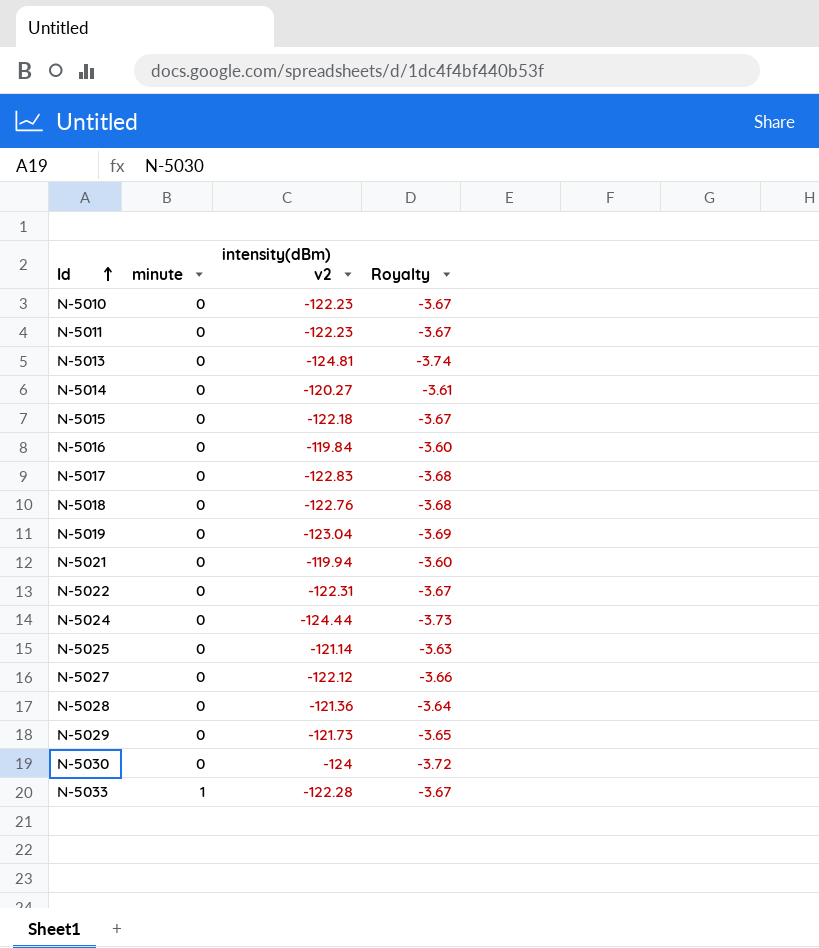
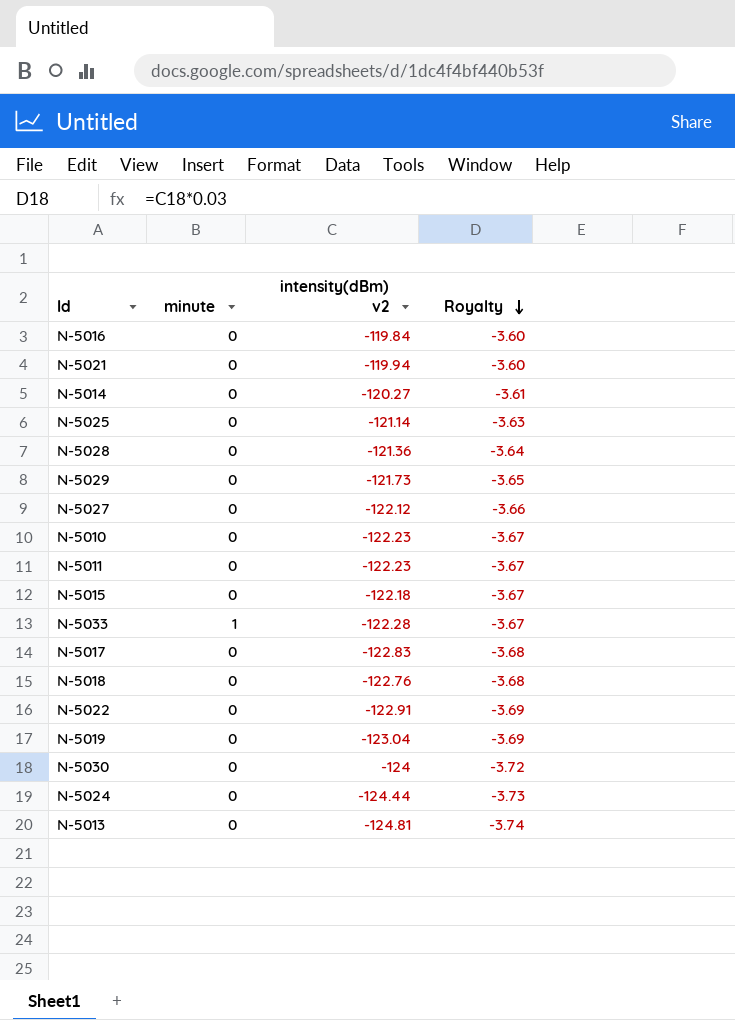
row order: Id ascending -> Royalty descending
N-5022 | intensity(dBm) v2: -122.31 -> -122.91
N-5022 | Royalty: -3.67 -> -3.69

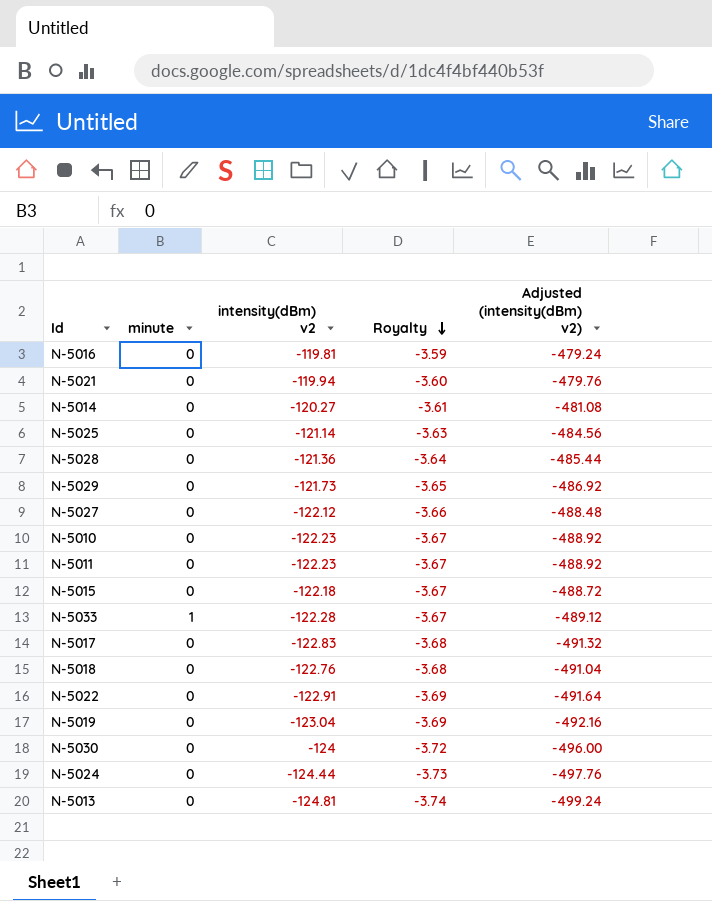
column Adjusted (intensity(dBm) v2) | formula: none -> [intensity(dBm) v2] * 4
N-5016 | intensity(dBm) v2: -119.84 -> -119.81
N-5016 | Royalty: -3.60 -> -3.59

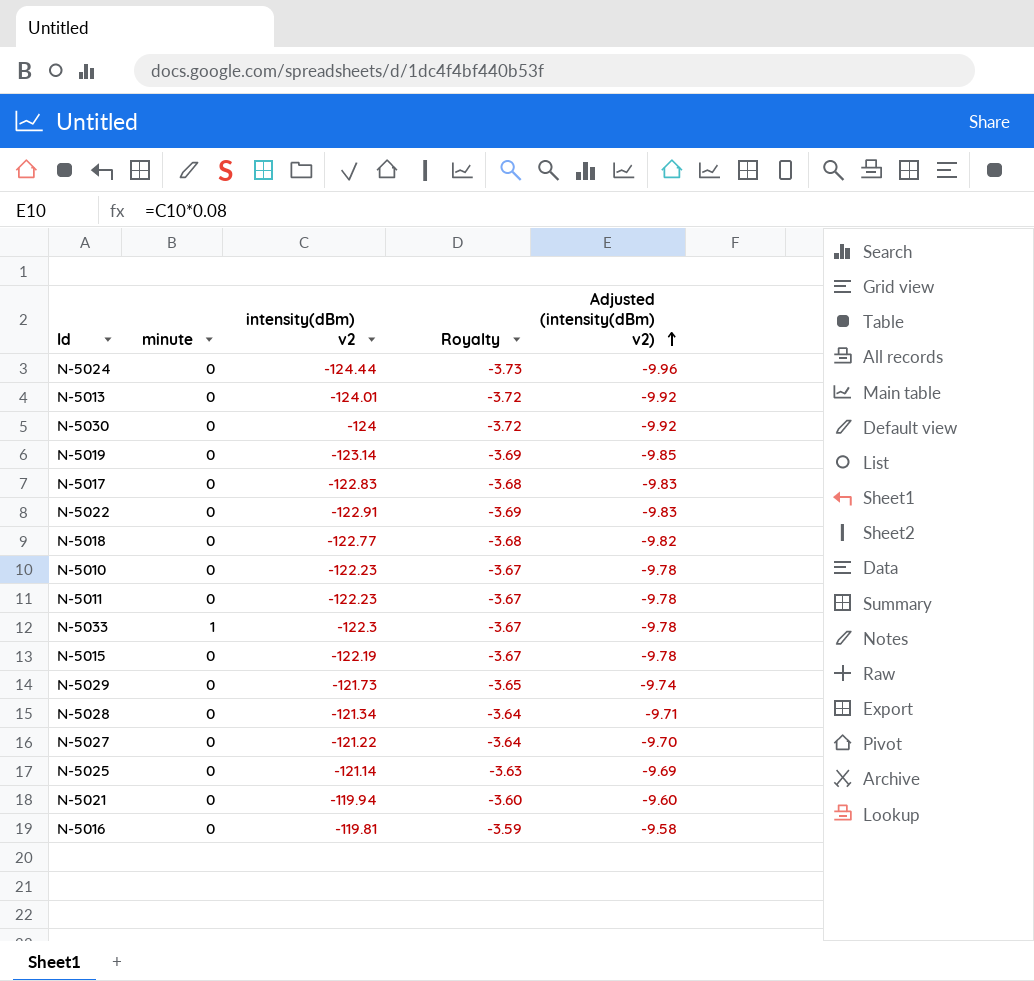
row order: Royalty descending -> Adjusted (intensity(dBm) v2) ascending
column Adjusted (intensity(dBm) v2) | formula: [intensity(dBm) v2] * 4 -> [intensity(dBm) v2] * 0.08
row N-5014: 0 | -120.27 | -3.61 | -481.08 -> none
N-5013 | intensity(dBm) v2: -124.81 -> -124.01
N-5013 | Royalty: -3.74 -> -3.72
N-5019 | intensity(dBm) v2: -123.04 -> -123.14
N-5018 | intensity(dBm) v2: -122.76 -> -122.77
N-5033 | intensity(dBm) v2: -122.28 -> -122.3
N-5015 | intensity(dBm) v2: -122.18 -> -122.19
N-5028 | intensity(dBm) v2: -121.36 -> -121.34
N-5027 | intensity(dBm) v2: -122.12 -> -121.22
N-5027 | Royalty: -3.66 -> -3.64

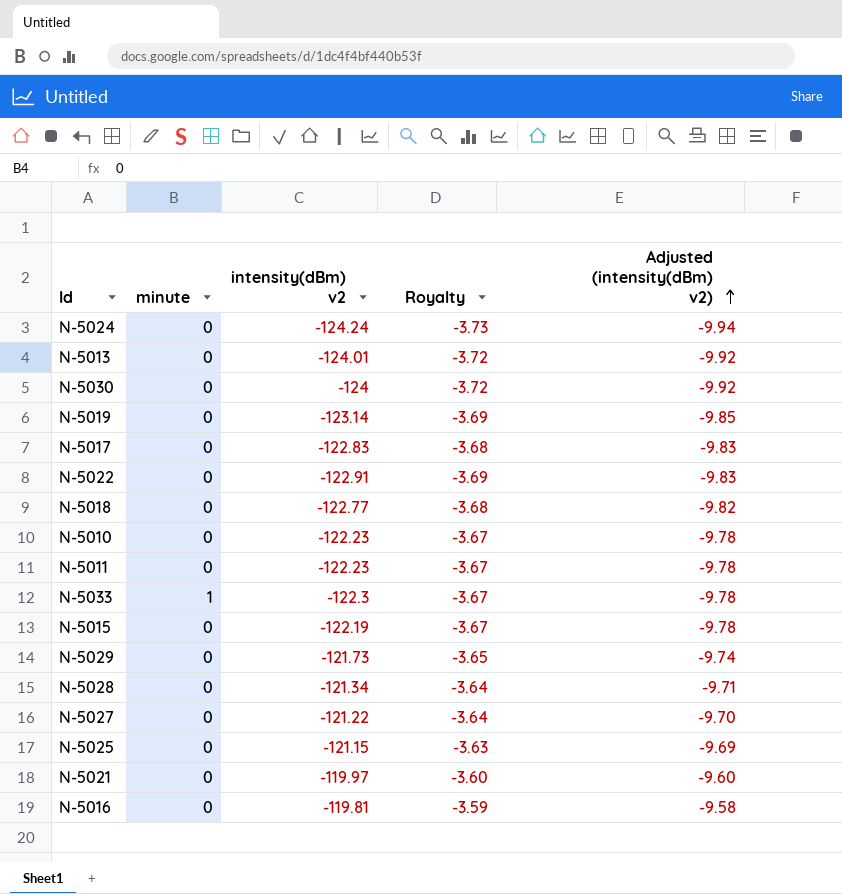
N-5024 | intensity(dBm) v2: -124.44 -> -124.24
N-5024 | Adjusted (intensity(dBm) v2): -9.96 -> -9.94
N-5025 | intensity(dBm) v2: -121.14 -> -121.15
N-5021 | intensity(dBm) v2: -119.94 -> -119.97

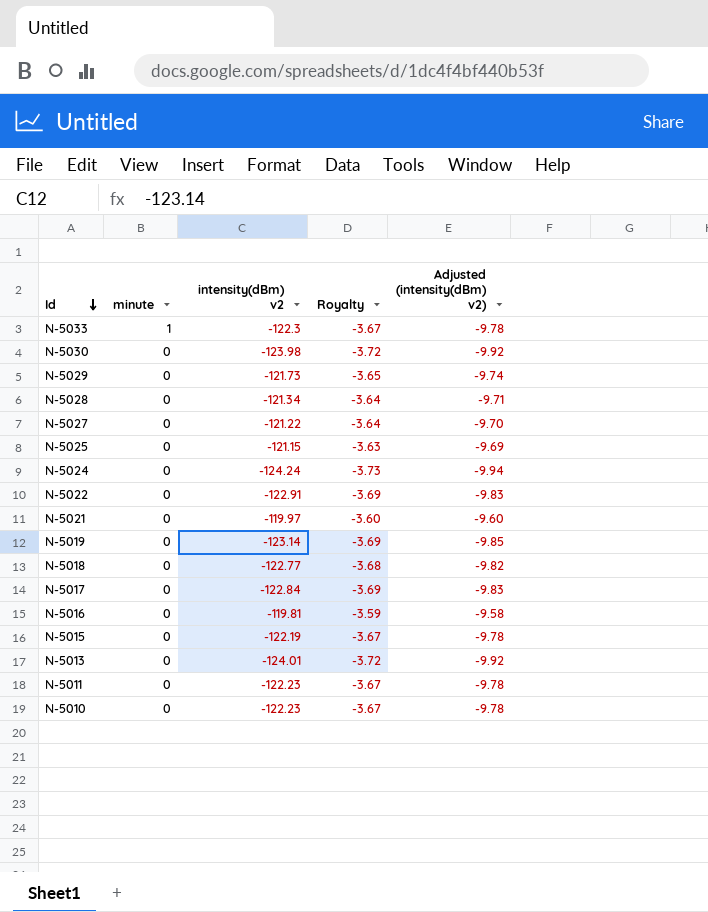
row order: Adjusted (intensity(dBm) v2) ascending -> Id descending
N-5030 | intensity(dBm) v2: -124 -> -123.98
N-5017 | intensity(dBm) v2: -122.83 -> -122.84
N-5017 | Royalty: -3.68 -> -3.69

